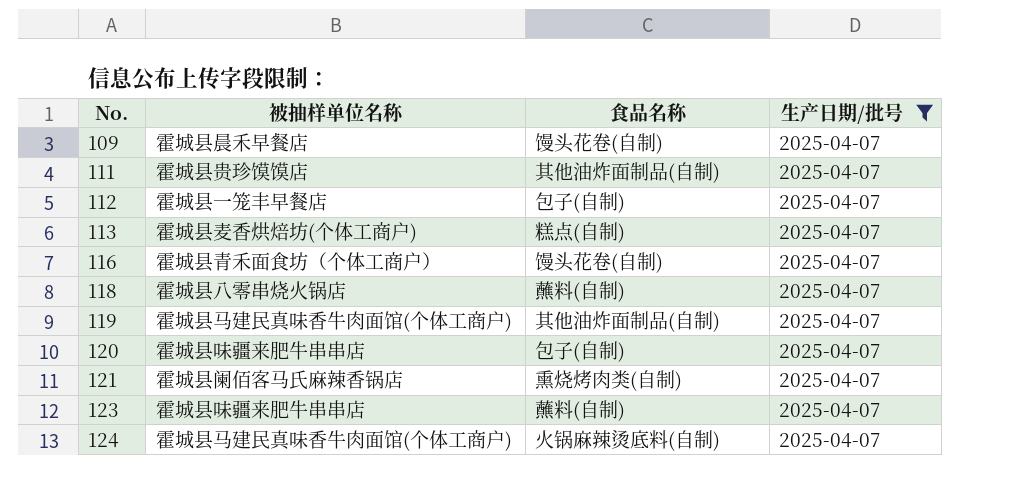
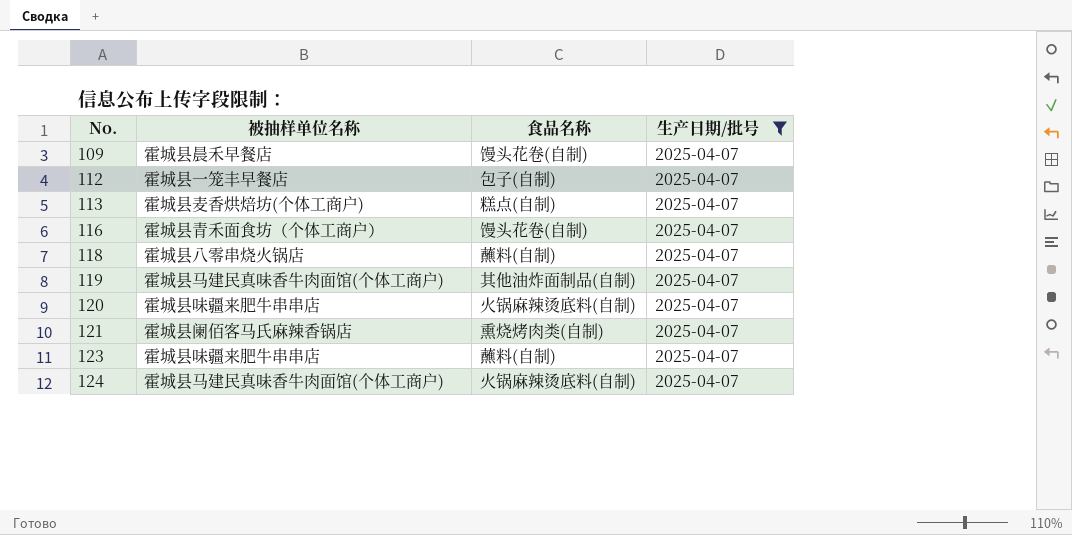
row 111: 霍城县贵珍馍馍店 | 其他油炸面制品(自制) | 2025-04-07 -> none
120 | 食品名称: 包子(自制) -> 火锅麻辣烫底料(自制)

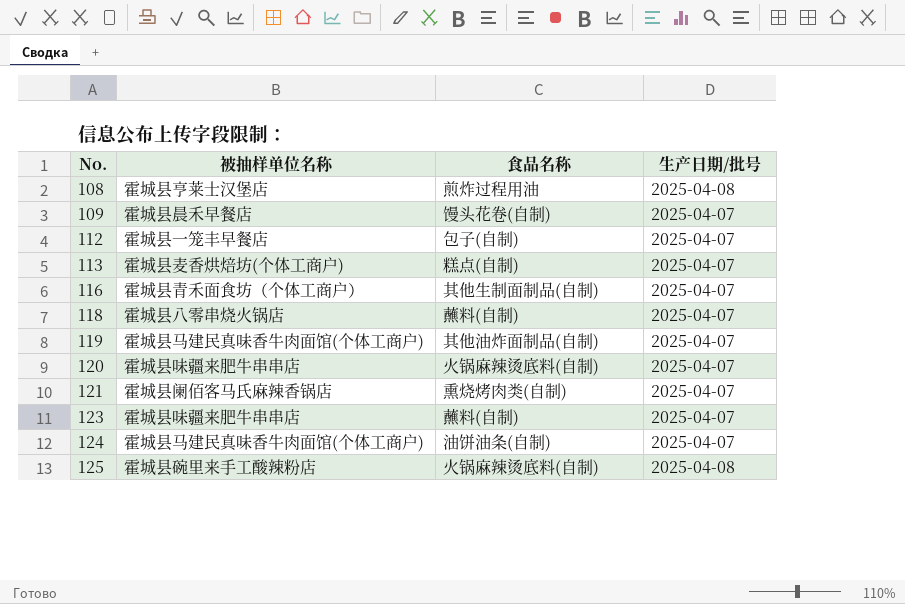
filter: 生产日期/批号 = 2025-04-07 -> none
116 | 食品名称: 馒头花卷(自制) -> 其他生制面制品(自制)
124 | 食品名称: 火锅麻辣烫底料(自制) -> 油饼油条(自制)

